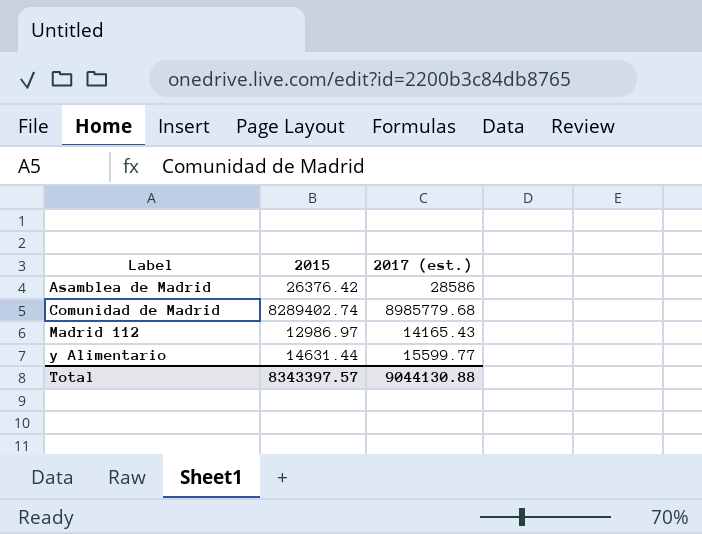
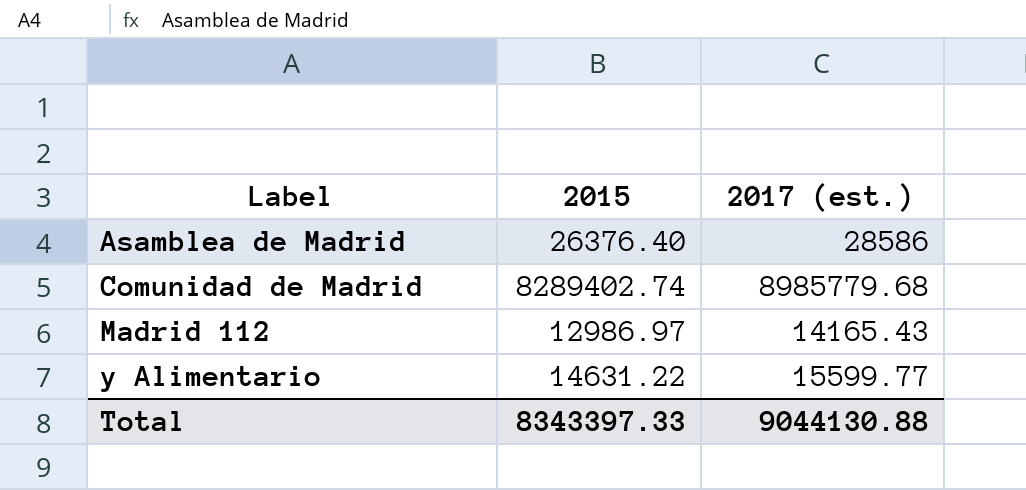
Asamblea de Madrid | 2015: 26376.42 -> 26376.40
y Alimentario | 2015: 14631.44 -> 14631.22
Total | 2015: 8343397.57 -> 8343397.33

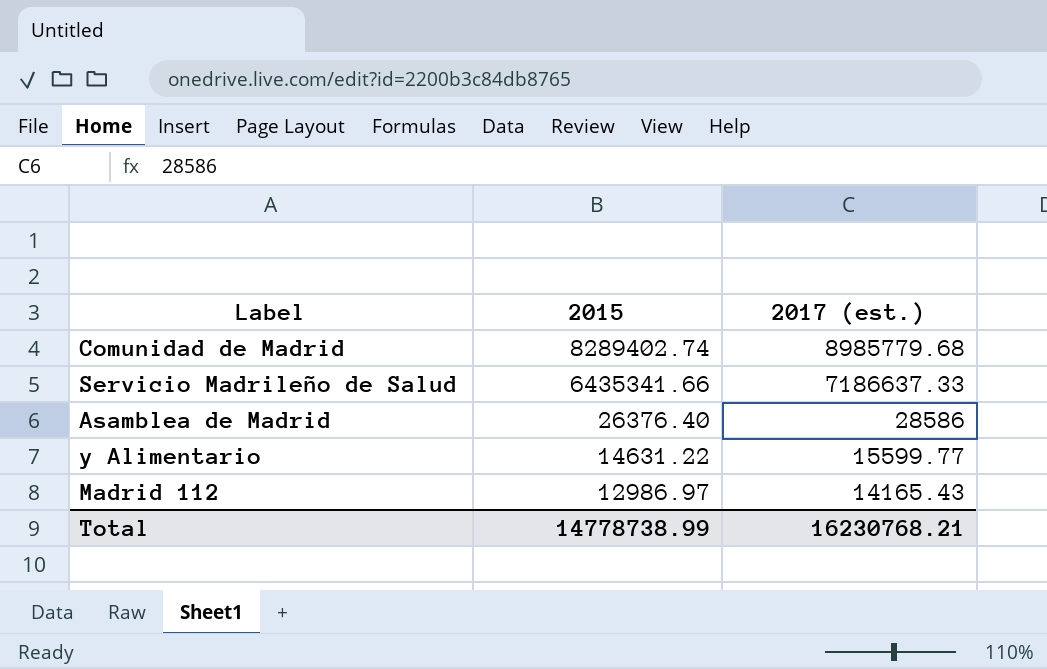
row order: Label ascending -> 2015 descending
row Servicio Madrileño de Salud: none -> 6435341.66 | 7186637.33
Total | 2015: 8343397.33 -> 14778738.99
Total | 2017 (est.): 9044130.88 -> 16230768.21

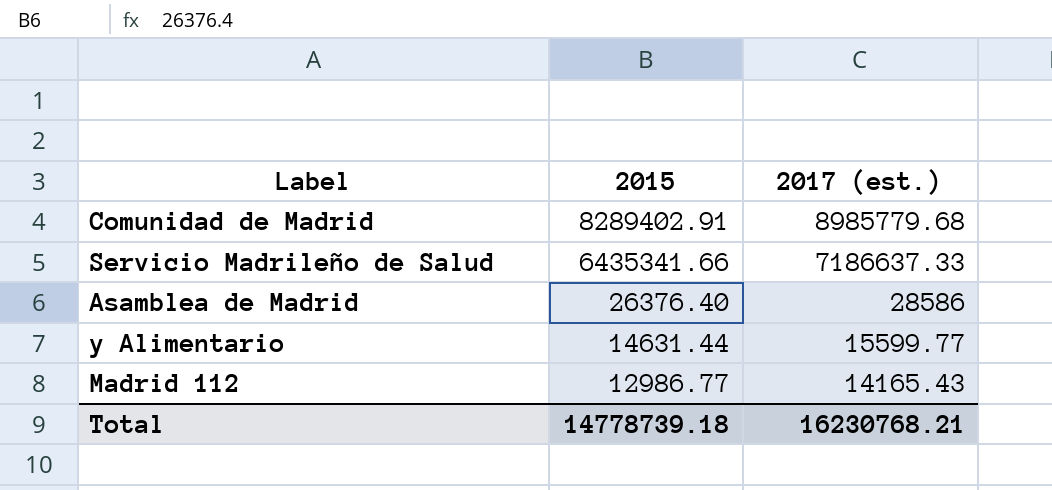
Comunidad de Madrid | 2015: 8289402.74 -> 8289402.91
y Alimentario | 2015: 14631.22 -> 14631.44
Madrid 112 | 2015: 12986.97 -> 12986.77
Total | 2015: 14778738.99 -> 14778739.18

